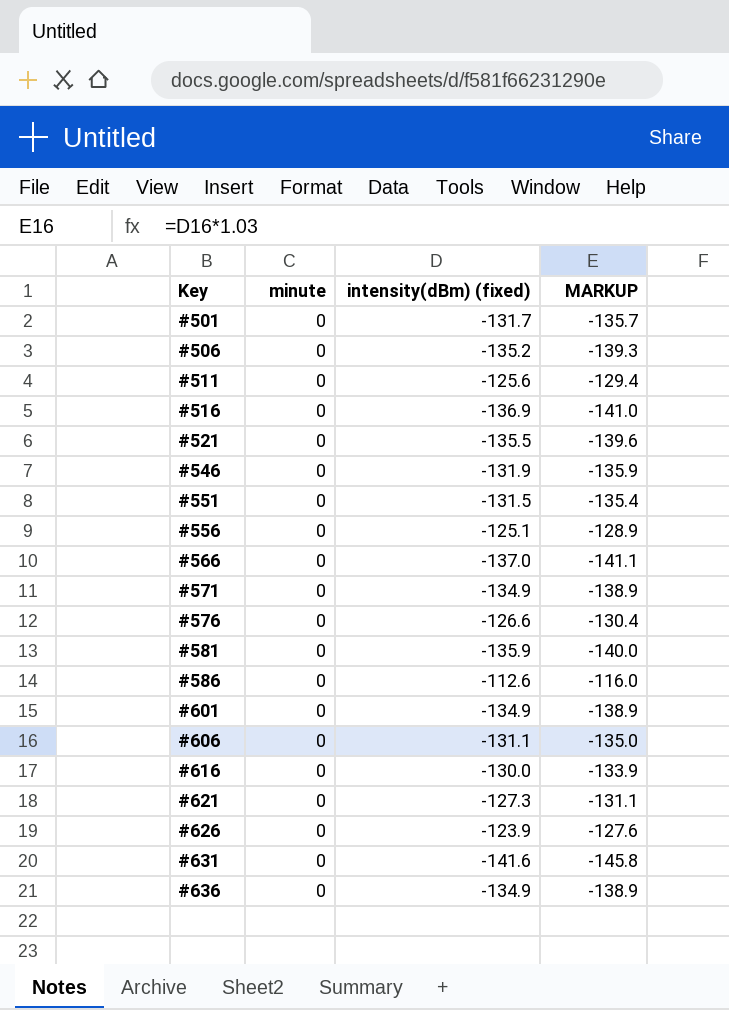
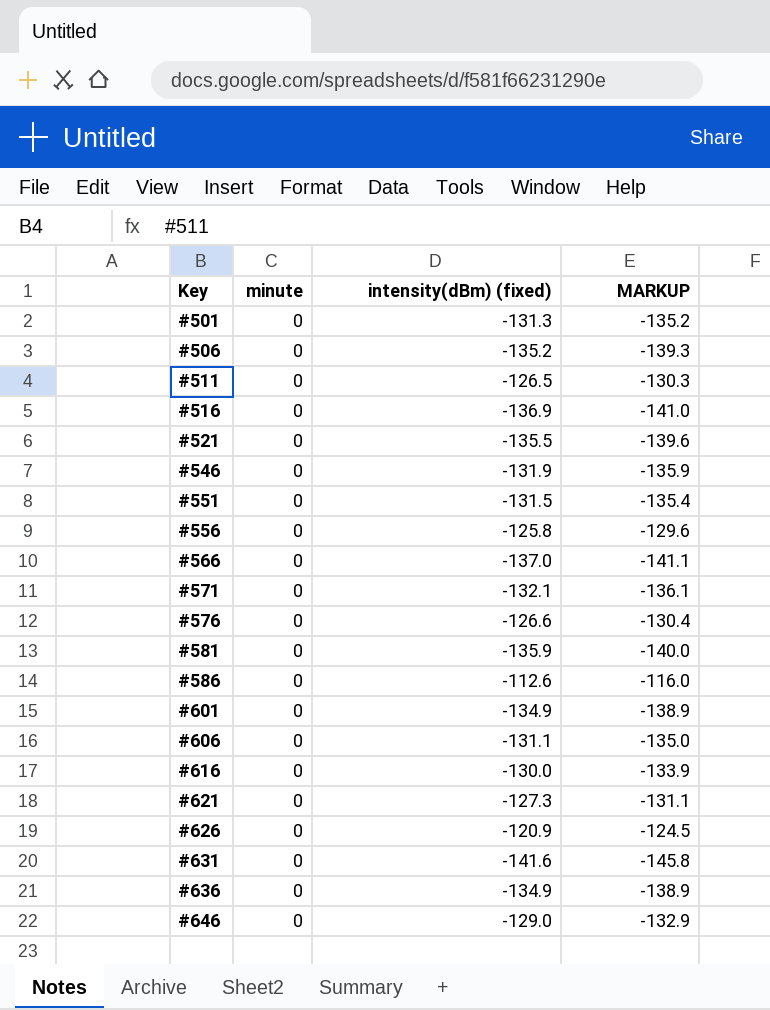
#501 | intensity(dBm) (fixed): -131.7 -> -131.3
#501 | MARKUP: -135.7 -> -135.2
#511 | intensity(dBm) (fixed): -125.6 -> -126.5
#511 | MARKUP: -129.4 -> -130.3
#556 | intensity(dBm) (fixed): -125.1 -> -125.8
#556 | MARKUP: -128.9 -> -129.6
#571 | intensity(dBm) (fixed): -134.9 -> -132.1
#571 | MARKUP: -138.9 -> -136.1
#626 | intensity(dBm) (fixed): -123.9 -> -120.9
#626 | MARKUP: -127.6 -> -124.5
row #646: none -> 0 | -129.0 | -132.9

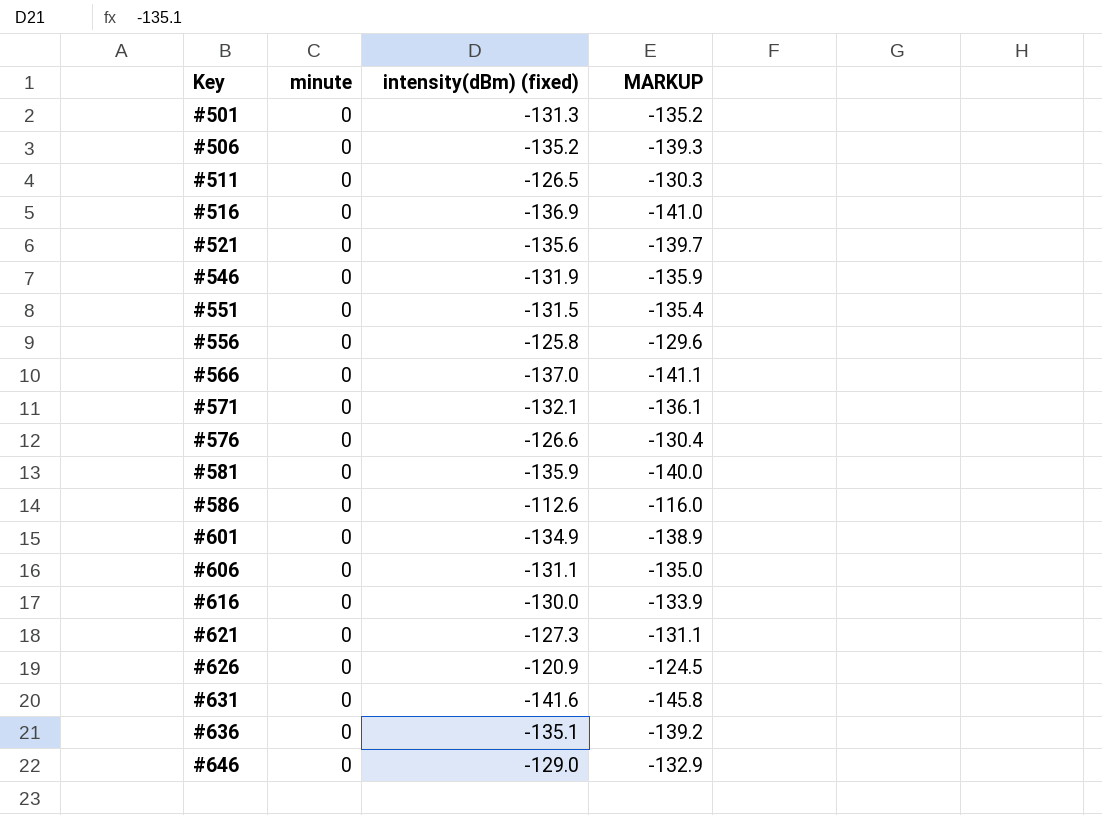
#521 | intensity(dBm) (fixed): -135.5 -> -135.6
#521 | MARKUP: -139.6 -> -139.7
#636 | intensity(dBm) (fixed): -134.9 -> -135.1
#636 | MARKUP: -138.9 -> -139.2

